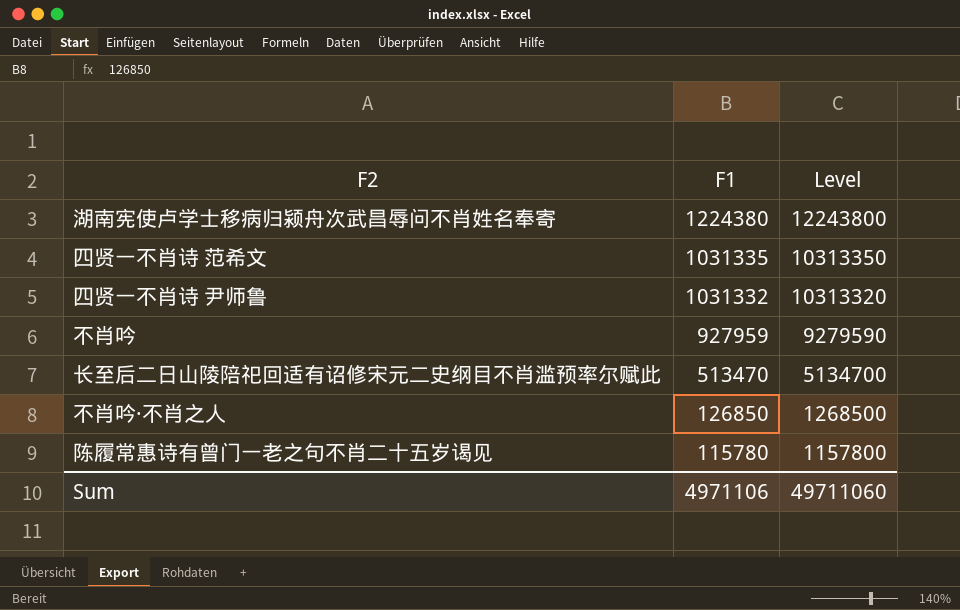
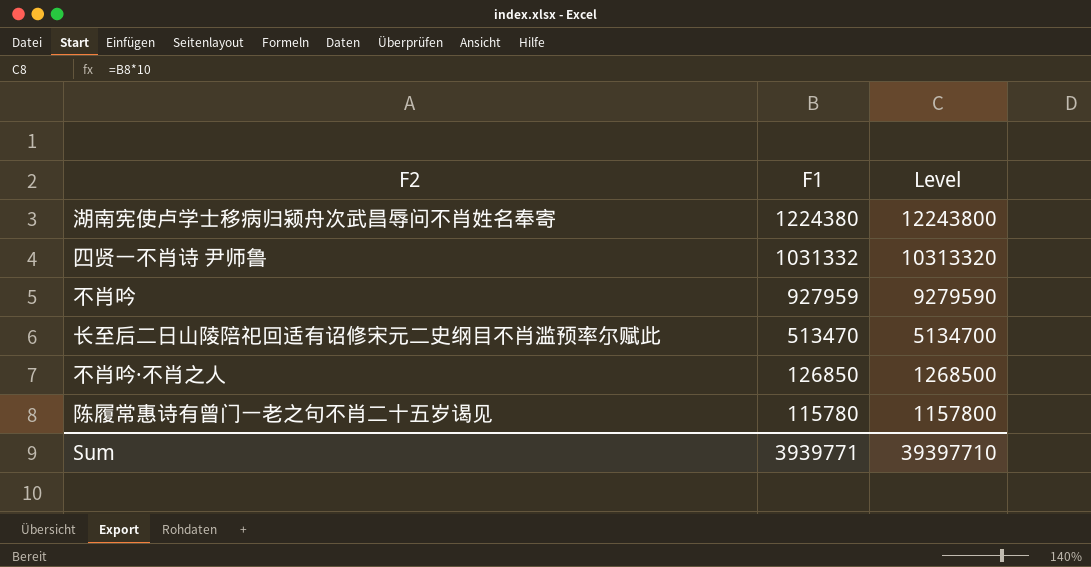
row 四贤一不肖诗 范希文: 1031335 | 10313350 -> none
Sum | F1: 4971106 -> 3939771
Sum | Level: 49711060 -> 39397710

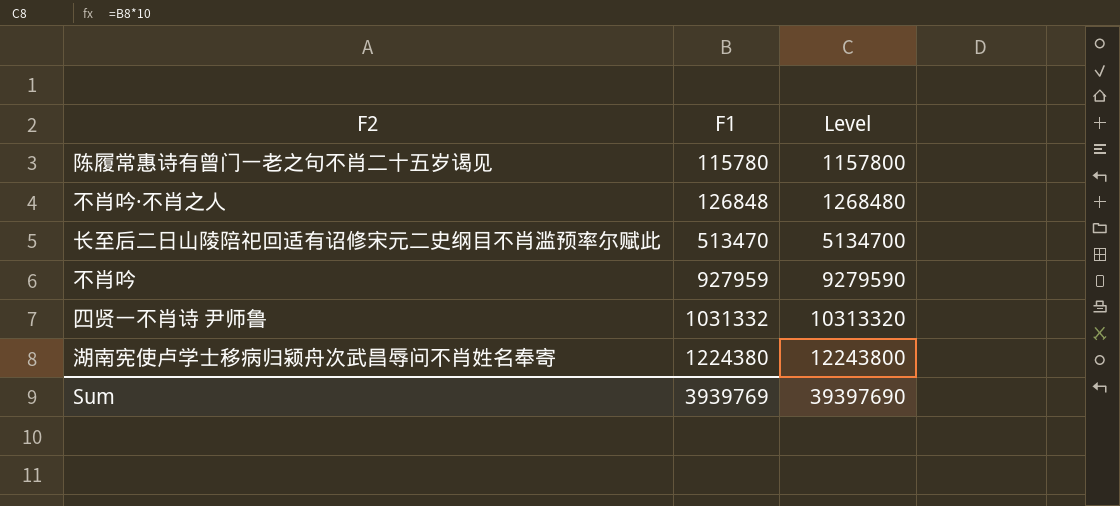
row order: F1 descending -> F1 ascending
不肖吟·不肖之人 | F1: 126850 -> 126848
不肖吟·不肖之人 | Level: 1268500 -> 1268480
Sum | F1: 3939771 -> 3939769
Sum | Level: 39397710 -> 39397690

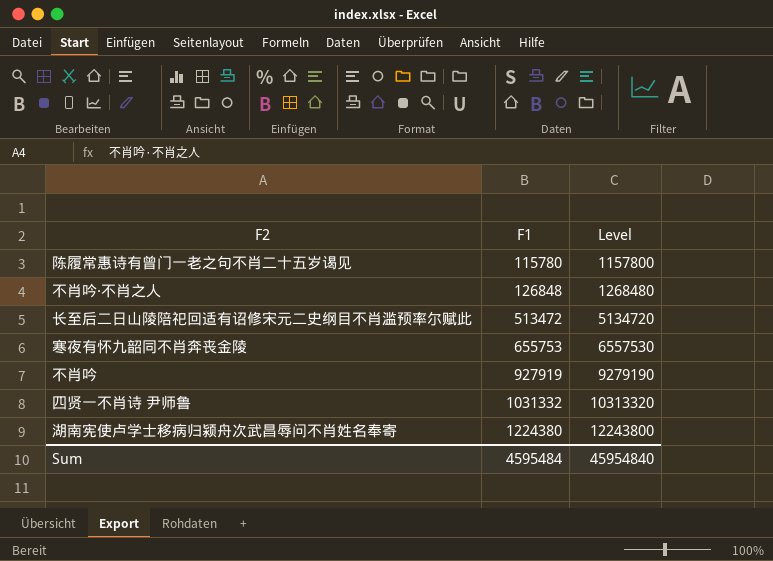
长至后二日山陵陪祀回适有诏修宋元二史纲目不肖滥预率尔赋此 | F1: 513470 -> 513472
长至后二日山陵陪祀回适有诏修宋元二史纲目不肖滥预率尔赋此 | Level: 5134700 -> 5134720
row 寒夜有怀九韶同不肖奔丧金陵: none -> 655753 | 6557530
不肖吟 | F1: 927959 -> 927919
不肖吟 | Level: 9279590 -> 9279190
Sum | F1: 3939769 -> 4595484
Sum | Level: 39397690 -> 45954840

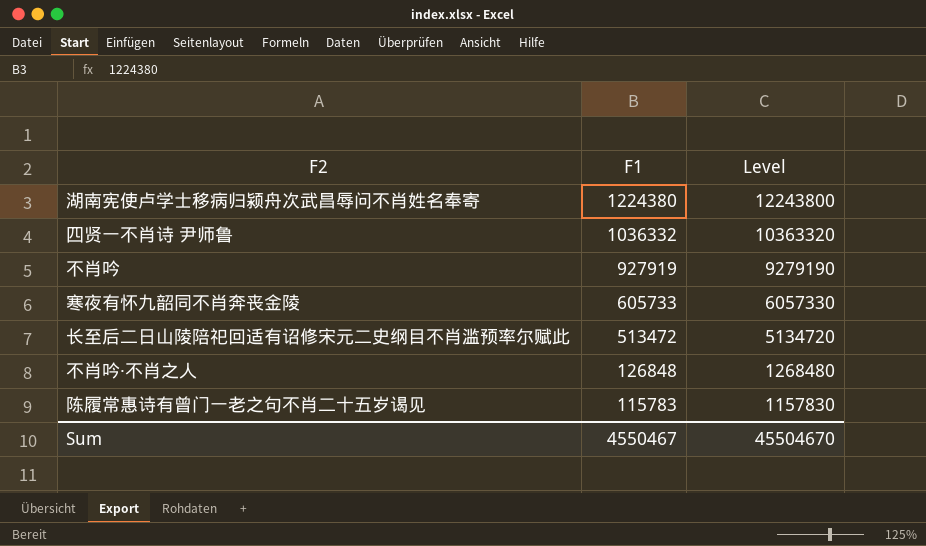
row order: F1 ascending -> F1 descending
四贤一不肖诗 尹师鲁 | F1: 1031332 -> 1036332
四贤一不肖诗 尹师鲁 | Level: 10313320 -> 10363320
寒夜有怀九韶同不肖奔丧金陵 | F1: 655753 -> 605733
寒夜有怀九韶同不肖奔丧金陵 | Level: 6557530 -> 6057330
陈履常惠诗有曾门一老之句不肖二十五岁谒见 | F1: 115780 -> 115783
陈履常惠诗有曾门一老之句不肖二十五岁谒见 | Level: 1157800 -> 1157830
Sum | F1: 4595484 -> 4550467
Sum | Level: 45954840 -> 45504670

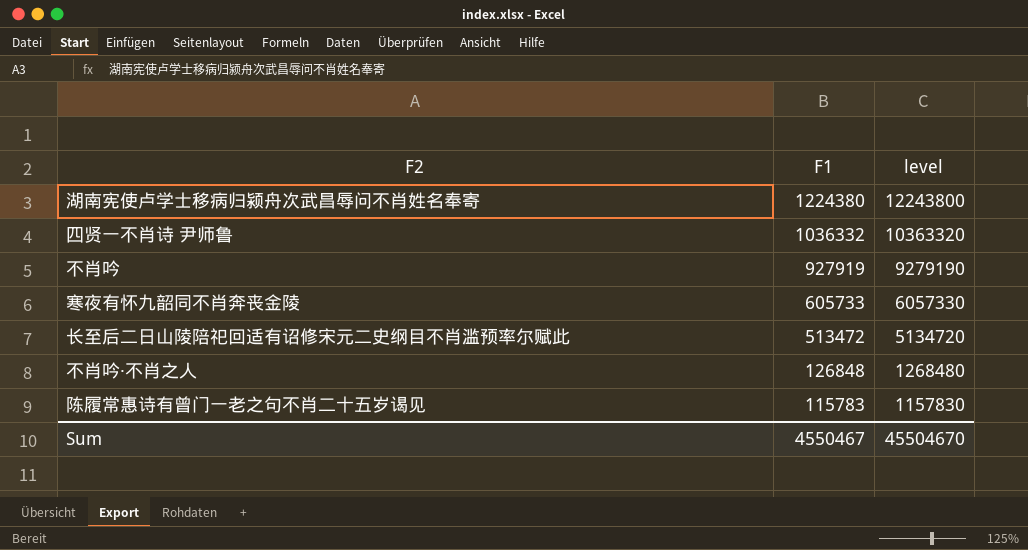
column name: Level -> level

